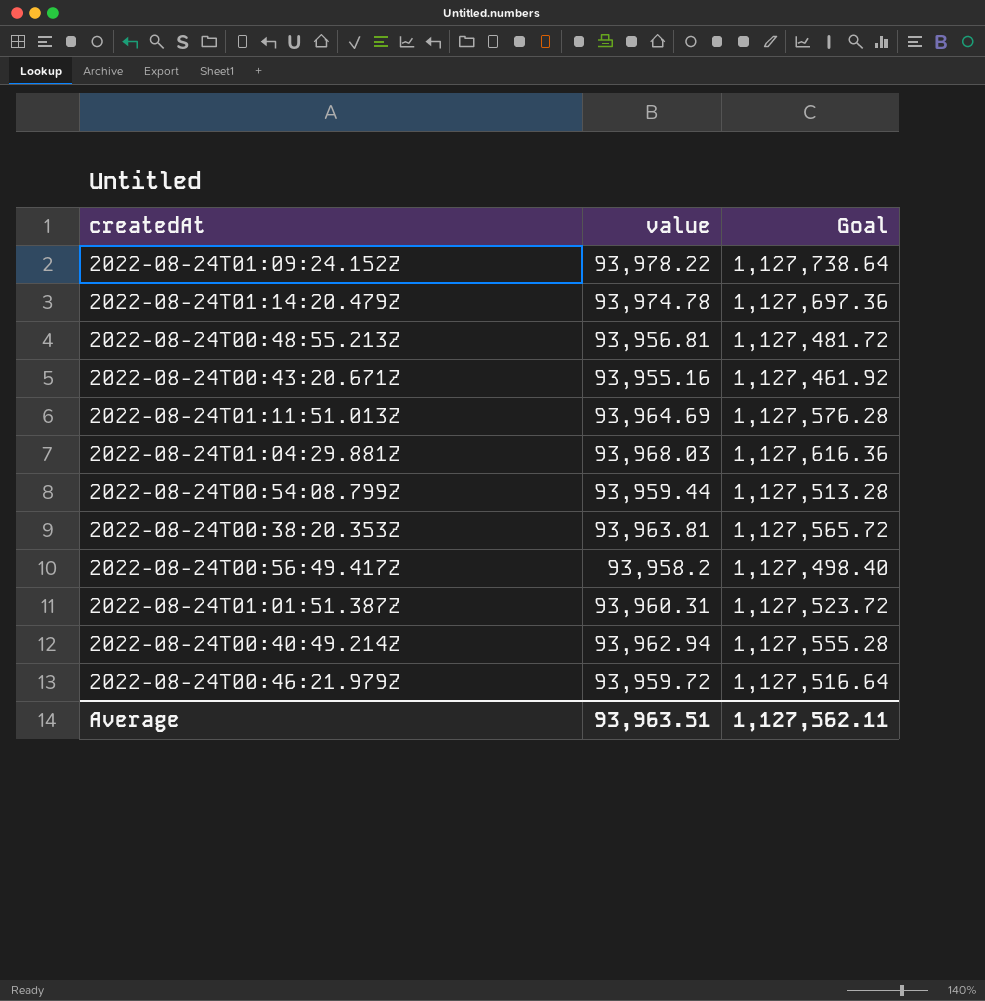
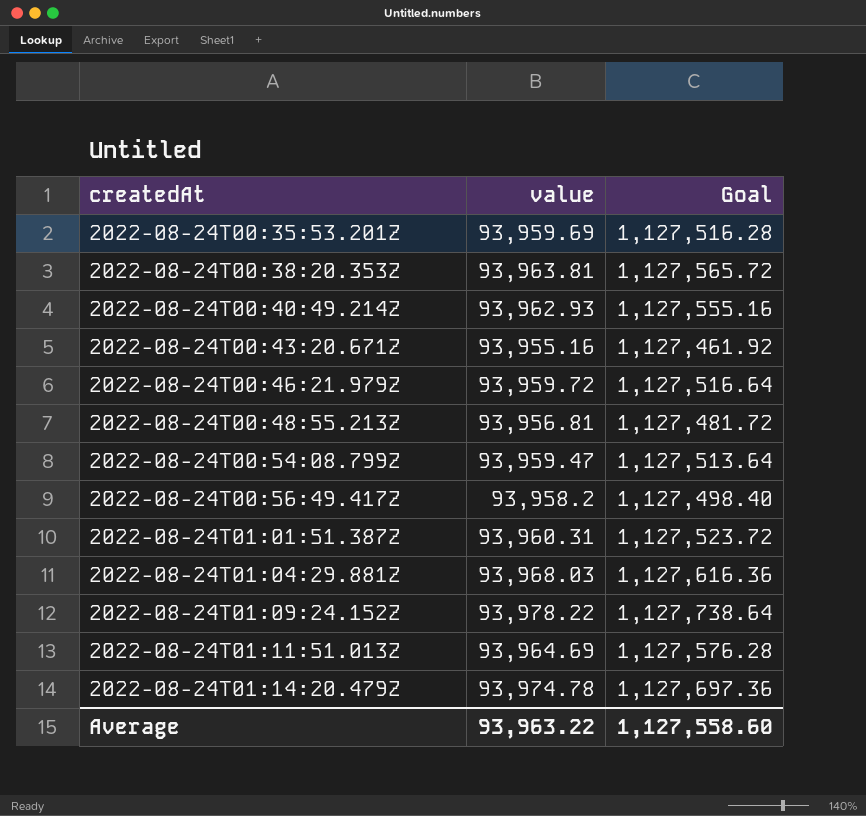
row order: none -> createdAt ascending
row 2022-08-24T00:35:53.201Z: none -> 93,959.69 | 1,127,516.28
2022-08-24T00:40:49.214Z | value: 93,962.94 -> 93,962.93
2022-08-24T00:40:49.214Z | Goal: 1,127,555.28 -> 1,127,555.16
2022-08-24T00:54:08.799Z | value: 93,959.44 -> 93,959.47
2022-08-24T00:54:08.799Z | Goal: 1,127,513.28 -> 1,127,513.64
Average | value: 93,963.51 -> 93,963.22
Average | Goal: 1,127,562.11 -> 1,127,558.60

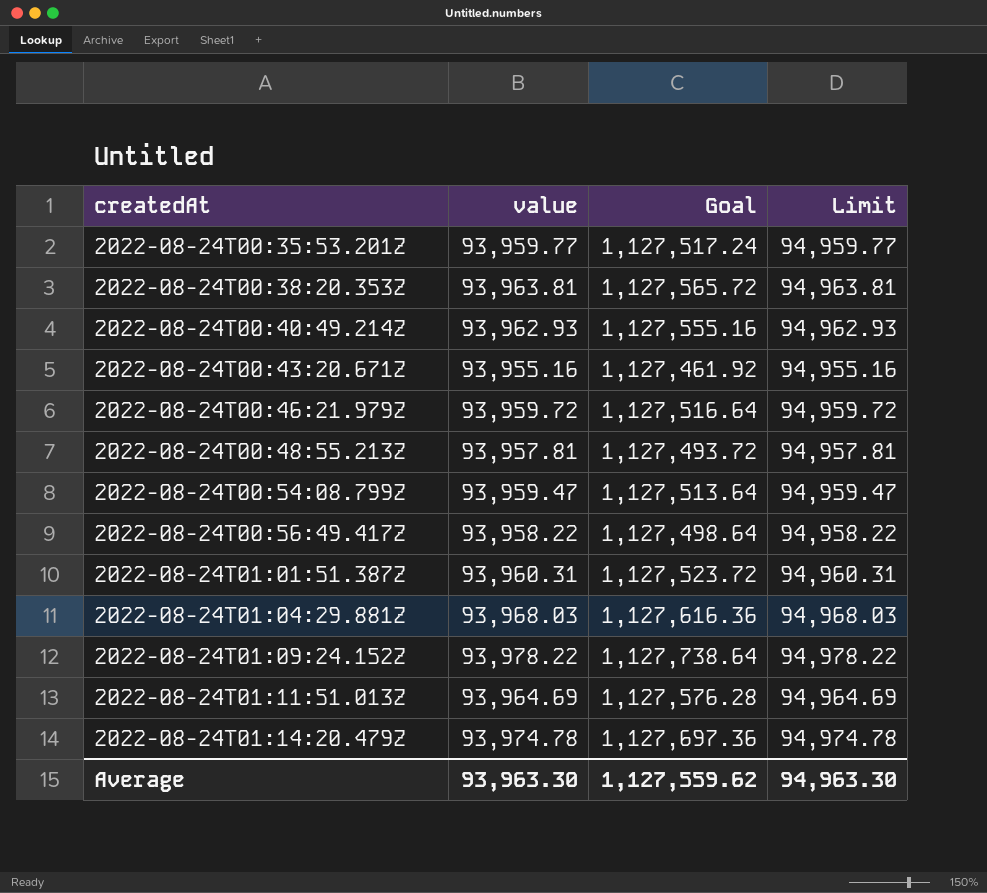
column Limit | formula: none -> [value] + 1000
2022-08-24T00:35:53.201Z | value: 93,959.69 -> 93,959.77
2022-08-24T00:35:53.201Z | Goal: 1,127,516.28 -> 1,127,517.24
2022-08-24T00:48:55.213Z | value: 93,956.81 -> 93,957.81
2022-08-24T00:48:55.213Z | Goal: 1,127,481.72 -> 1,127,493.72
2022-08-24T00:56:49.417Z | value: 93,958.2 -> 93,958.22
2022-08-24T00:56:49.417Z | Goal: 1,127,498.40 -> 1,127,498.64
Average | value: 93,963.22 -> 93,963.30
Average | Goal: 1,127,558.60 -> 1,127,559.62

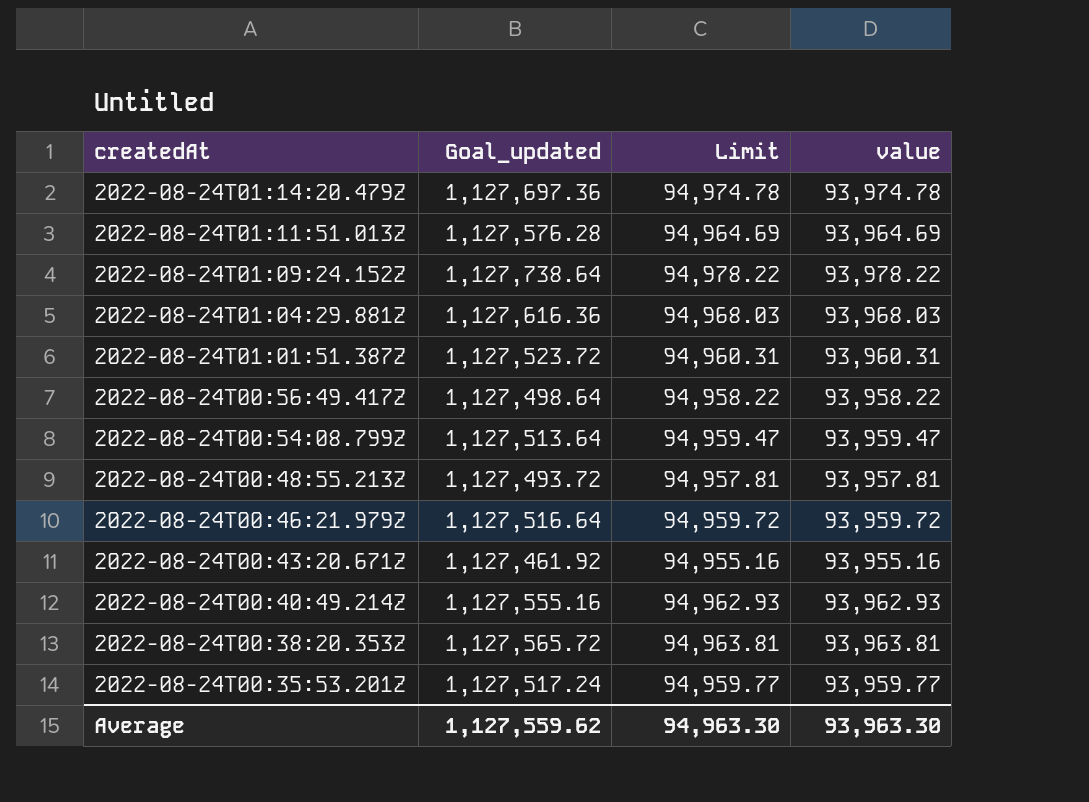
row order: createdAt ascending -> createdAt descending
column name: Goal -> Goal_updated
column value | position: 2 -> 4

